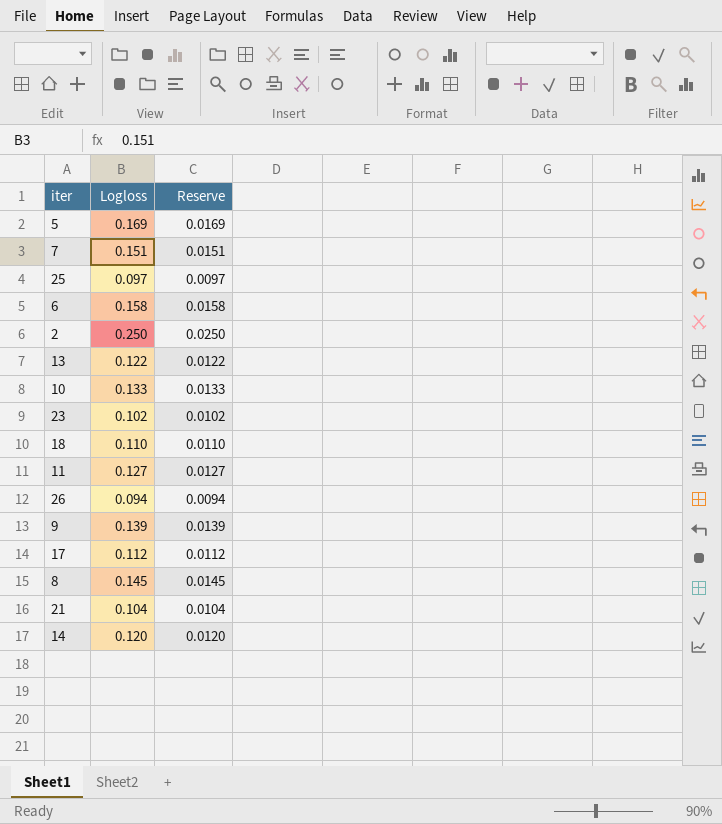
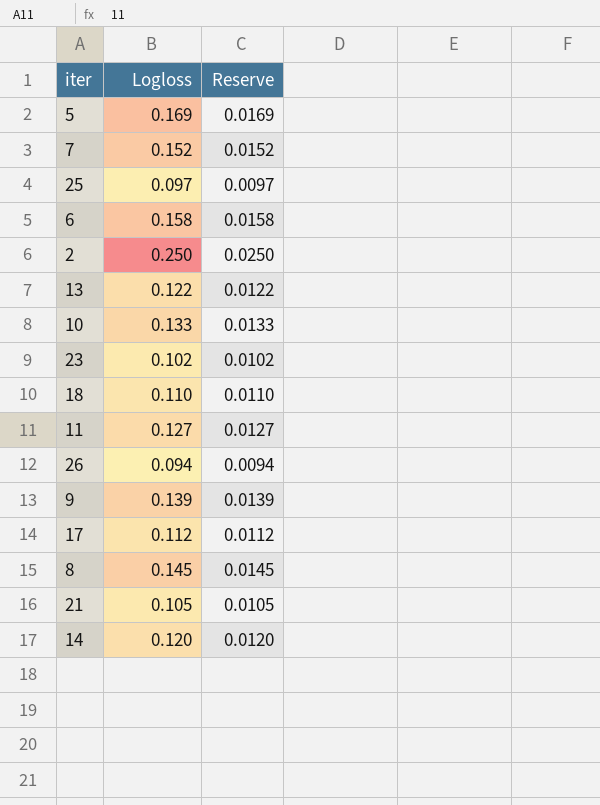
7 | Logloss: 0.151 -> 0.152
7 | Reserve: 0.0151 -> 0.0152
21 | Logloss: 0.104 -> 0.105
21 | Reserve: 0.0104 -> 0.0105

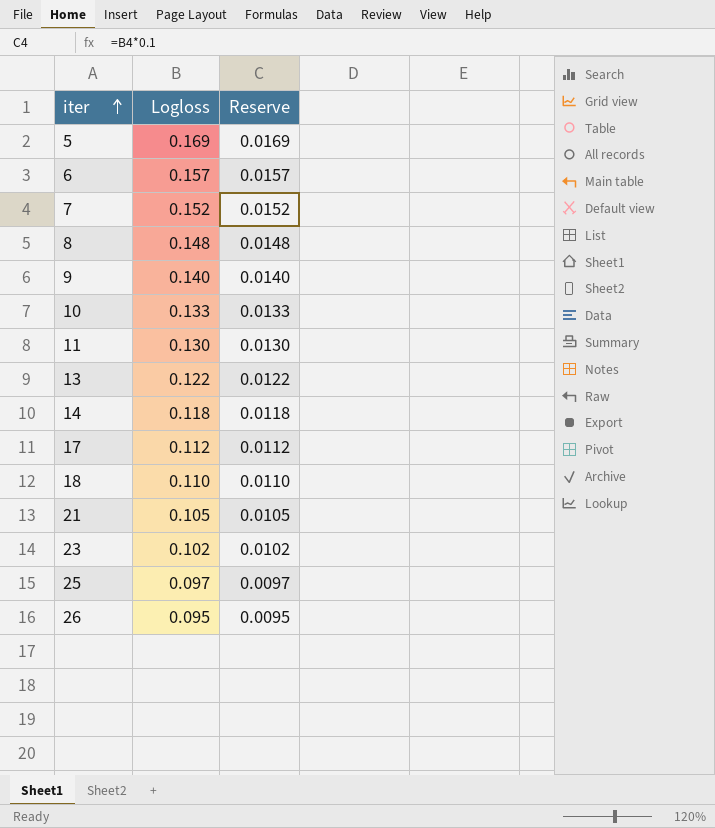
row order: none -> iter ascending
row 2: 0.250 | 0.0250 -> none
6 | Logloss: 0.158 -> 0.157
6 | Reserve: 0.0158 -> 0.0157
8 | Logloss: 0.145 -> 0.148
8 | Reserve: 0.0145 -> 0.0148
9 | Logloss: 0.139 -> 0.140
9 | Reserve: 0.0139 -> 0.0140
11 | Logloss: 0.127 -> 0.130
11 | Reserve: 0.0127 -> 0.0130
14 | Logloss: 0.120 -> 0.118
14 | Reserve: 0.0120 -> 0.0118
26 | Logloss: 0.094 -> 0.095
26 | Reserve: 0.0094 -> 0.0095

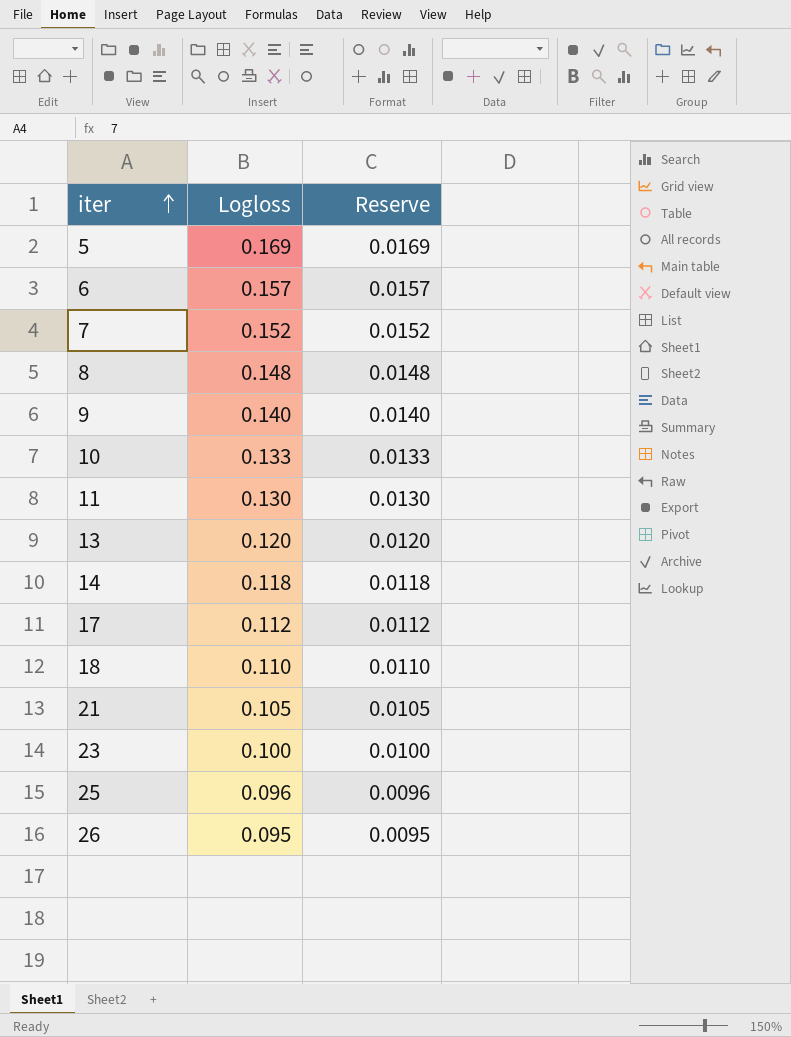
13 | Logloss: 0.122 -> 0.120
13 | Reserve: 0.0122 -> 0.0120
23 | Logloss: 0.102 -> 0.100
23 | Reserve: 0.0102 -> 0.0100
25 | Logloss: 0.097 -> 0.096
25 | Reserve: 0.0097 -> 0.0096

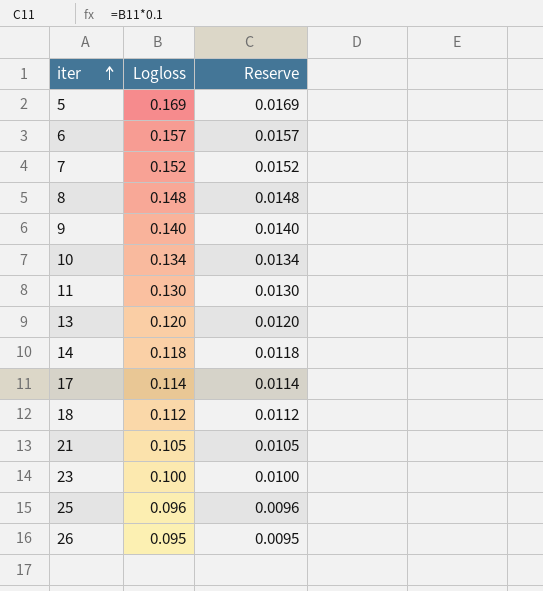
10 | Logloss: 0.133 -> 0.134
10 | Reserve: 0.0133 -> 0.0134
17 | Logloss: 0.112 -> 0.114
17 | Reserve: 0.0112 -> 0.0114
18 | Logloss: 0.110 -> 0.112
18 | Reserve: 0.0110 -> 0.0112

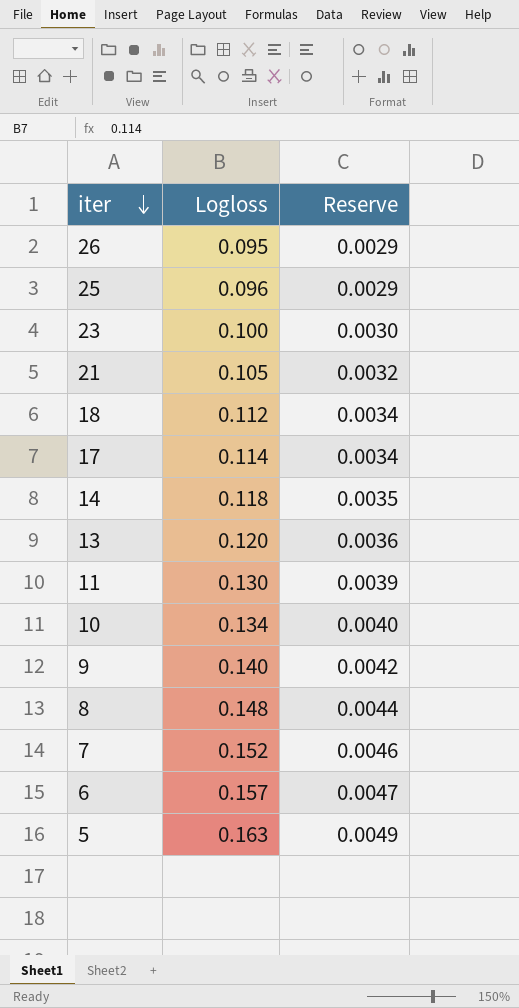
row order: iter ascending -> iter descending
column Reserve | formula: [Logloss] * 0.1 -> [Logloss] * 0.03
5 | Logloss: 0.169 -> 0.163

